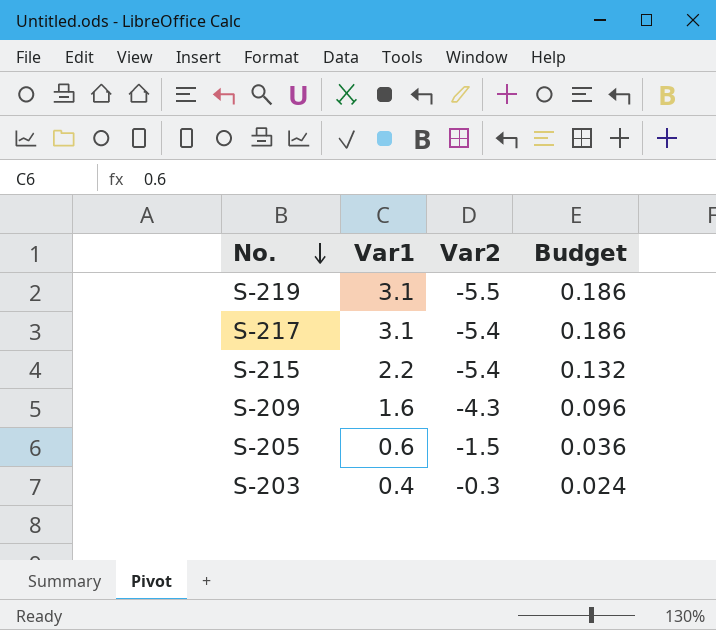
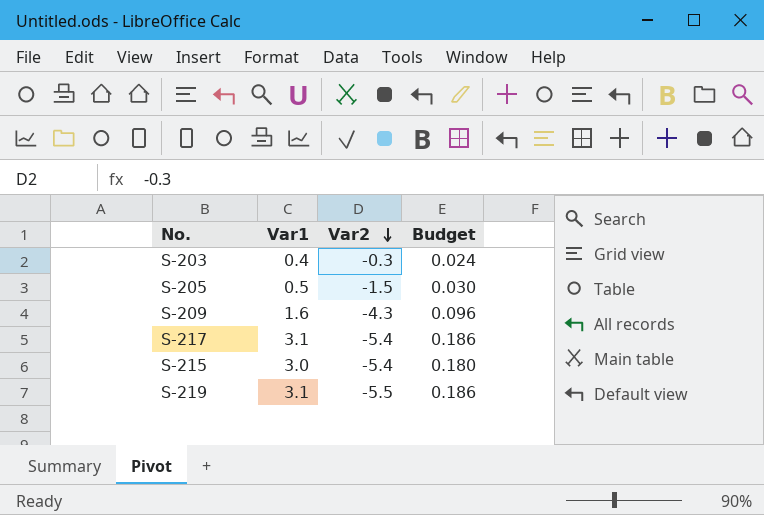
row order: No. descending -> Var2 descending
S-205 | Var1: 0.6 -> 0.5
S-205 | Budget: 0.036 -> 0.030
S-215 | Var1: 2.2 -> 3.0
S-215 | Budget: 0.132 -> 0.180

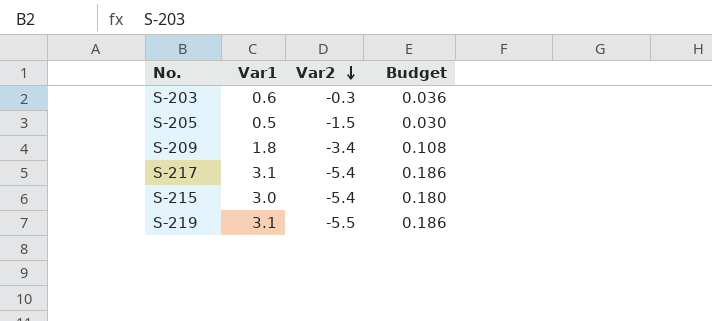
S-203 | Var1: 0.4 -> 0.6
S-203 | Budget: 0.024 -> 0.036
S-209 | Var1: 1.6 -> 1.8
S-209 | Var2: -4.3 -> -3.4
S-209 | Budget: 0.096 -> 0.108

